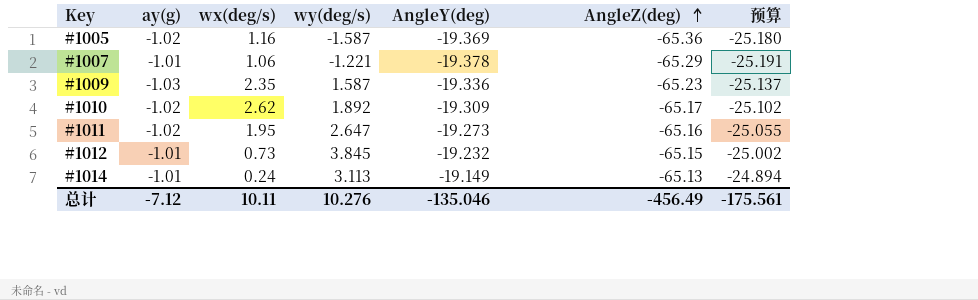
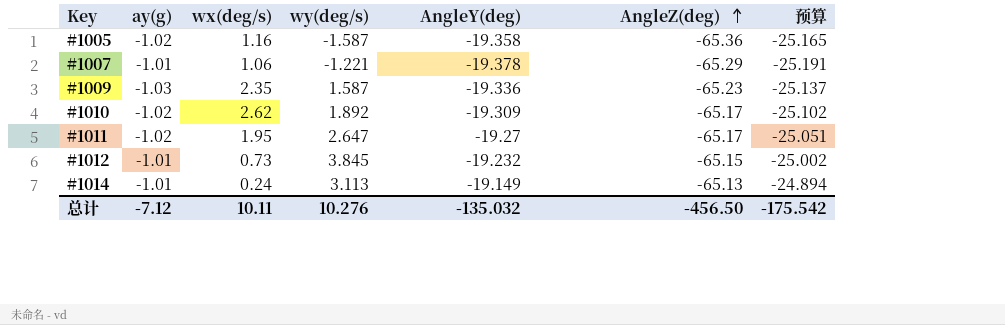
#1005 | AngleY(deg): -19.369 -> -19.358
#1005 | 预算: -25.180 -> -25.165
#1011 | AngleY(deg): -19.273 -> -19.27
#1011 | AngleZ(deg): -65.16 -> -65.17
#1011 | 预算: -25.055 -> -25.051
总计 | AngleY(deg): -135.046 -> -135.032
总计 | AngleZ(deg): -456.49 -> -456.50
总计 | 预算: -175.561 -> -175.542

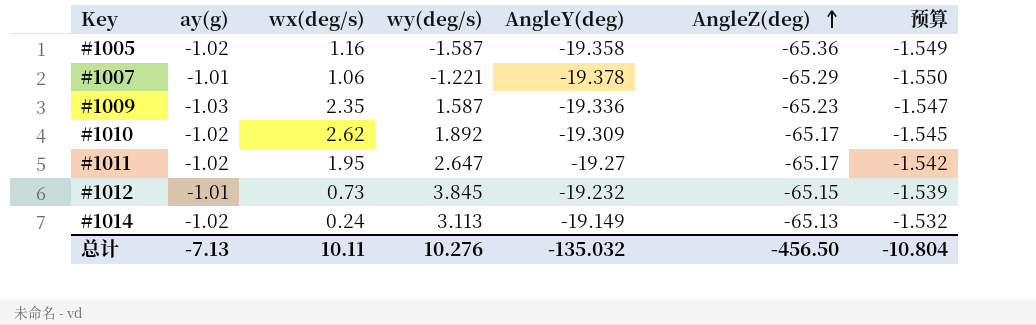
column 预算 | formula: [AngleY(deg)] * 1.3 -> [AngleY(deg)] * 0.08
#1014 | ay(g): -1.01 -> -1.02
总计 | ay(g): -7.12 -> -7.13
总计 | 预算: -175.542 -> -10.804

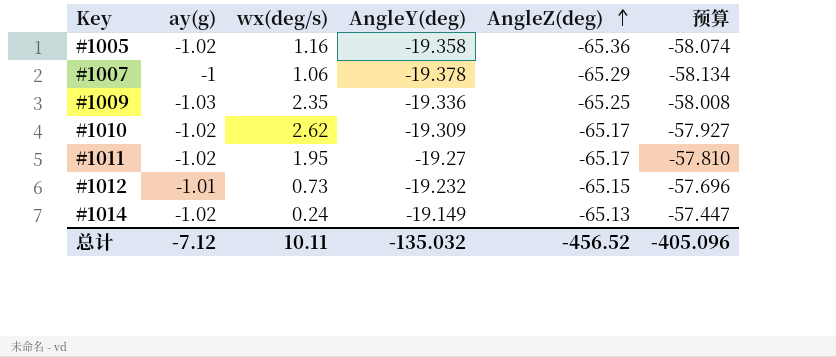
column wy(deg/s) | position: 4 -> none
column 预算 | formula: [AngleY(deg)] * 0.08 -> [AngleY(deg)] * 3
#1007 | ay(g): -1.01 -> -1
#1009 | AngleZ(deg): -65.23 -> -65.25
总计 | ay(g): -7.13 -> -7.12
总计 | AngleZ(deg): -456.50 -> -456.52
总计 | 预算: -10.804 -> -405.096

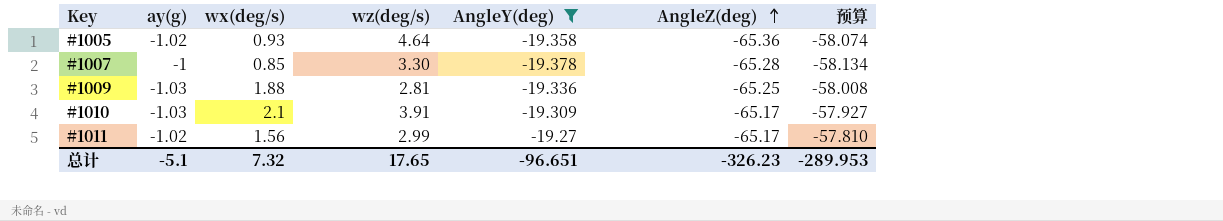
filter: none -> AngleY(deg) <= -19.27
column wz(deg/s) | position: none -> 4
#1005 | wx(deg/s): 1.16 -> 0.93
#1007 | wx(deg/s): 1.06 -> 0.85
#1007 | AngleZ(deg): -65.29 -> -65.28
#1009 | wx(deg/s): 2.35 -> 1.88
#1010 | ay(g): -1.02 -> -1.03
#1010 | wx(deg/s): 2.62 -> 2.1
#1011 | wx(deg/s): 1.95 -> 1.56
总计 | ay(g): -7.12 -> -5.1
总计 | wx(deg/s): 10.11 -> 7.32
总计 | AngleY(deg): -135.032 -> -96.651
总计 | AngleZ(deg): -456.52 -> -326.23
总计 | 预算: -405.096 -> -289.953

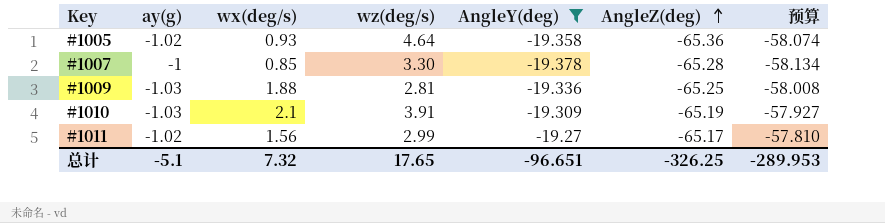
#1010 | AngleZ(deg): -65.17 -> -65.19
总计 | AngleZ(deg): -326.23 -> -326.25

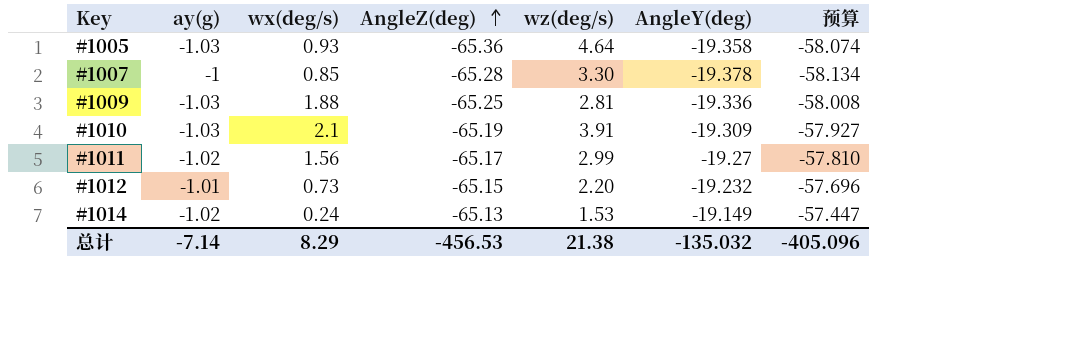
filter: AngleY(deg) <= -19.27 -> none
column AngleZ(deg) | position: 6 -> 4
#1005 | ay(g): -1.02 -> -1.03
总计 | ay(g): -5.1 -> -7.14
总计 | wx(deg/s): 7.32 -> 8.29
总计 | AngleZ(deg): -326.25 -> -456.53
总计 | wz(deg/s): 17.65 -> 21.38
总计 | AngleY(deg): -96.651 -> -135.032
总计 | 预算: -289.953 -> -405.096

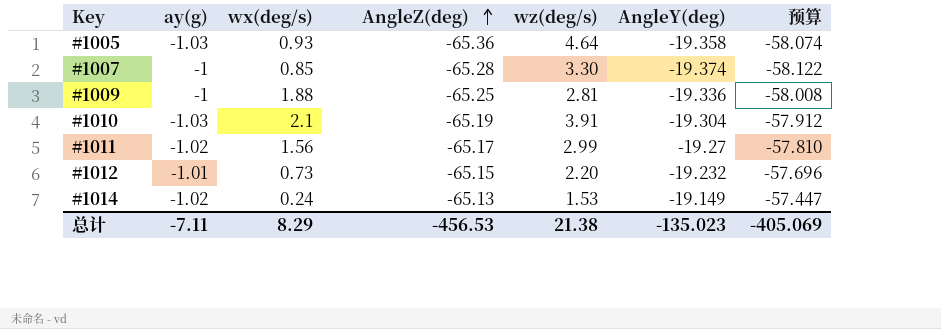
#1007 | AngleY(deg): -19.378 -> -19.374
#1007 | 预算: -58.134 -> -58.122
#1009 | ay(g): -1.03 -> -1
#1010 | AngleY(deg): -19.309 -> -19.304
#1010 | 预算: -57.927 -> -57.912
总计 | ay(g): -7.14 -> -7.11
总计 | AngleY(deg): -135.032 -> -135.023
总计 | 预算: -405.096 -> -405.069

